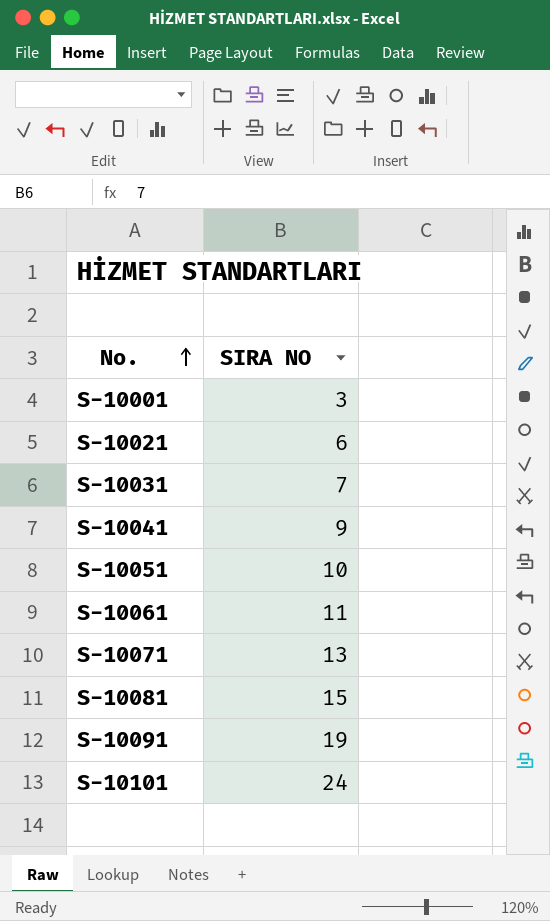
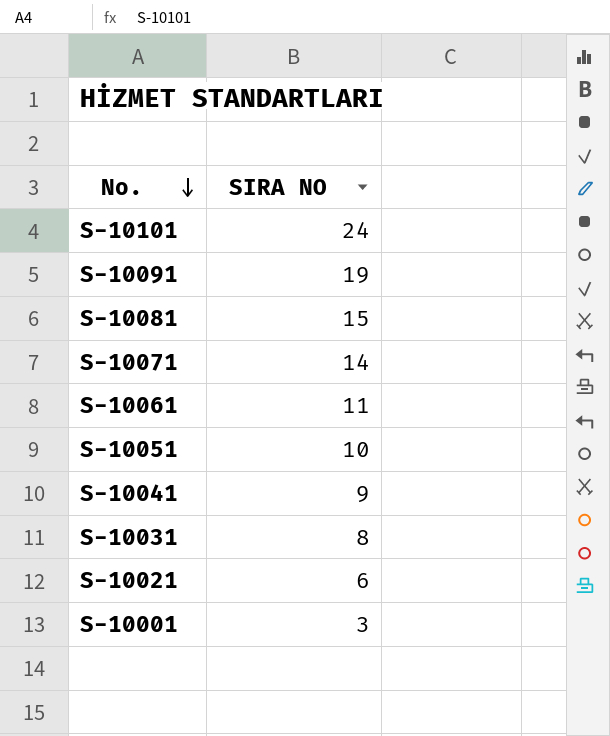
row order: No. ascending -> No. descending
S-10071 | SIRA NO: 13 -> 14
S-10031 | SIRA NO: 7 -> 8

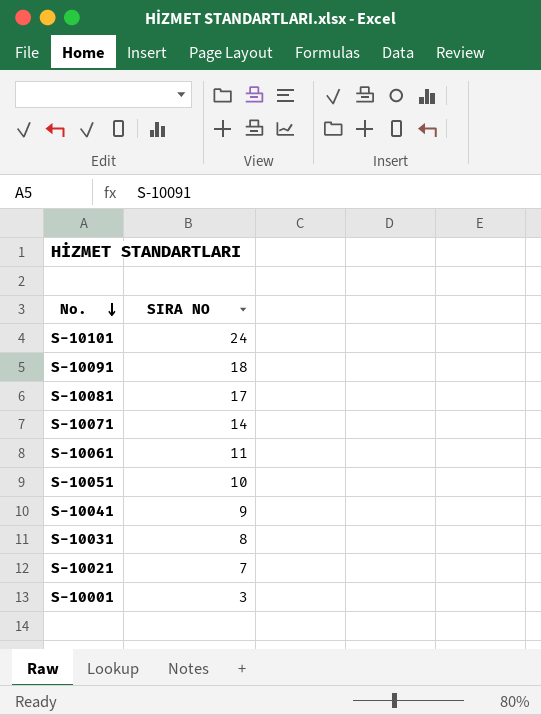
S-10091 | SIRA NO: 19 -> 18
S-10081 | SIRA NO: 15 -> 17
S-10021 | SIRA NO: 6 -> 7

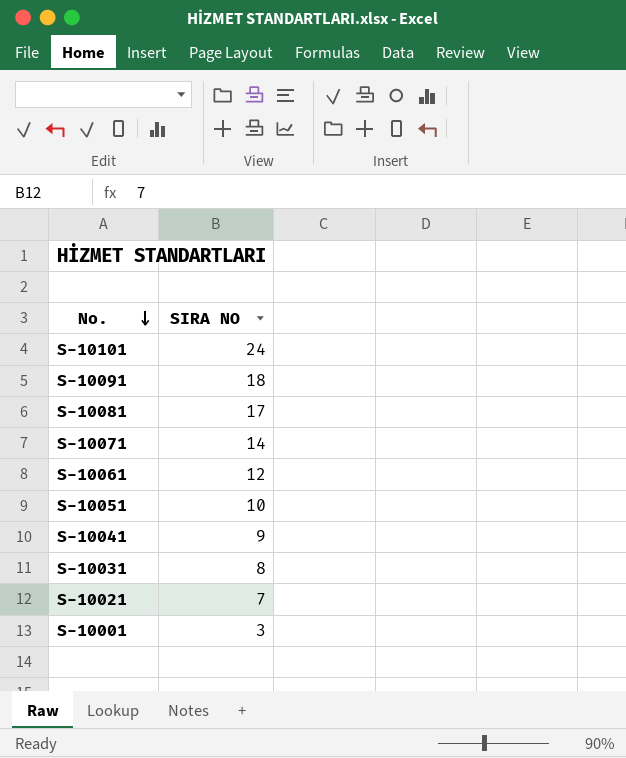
S-10061 | SIRA NO: 11 -> 12

